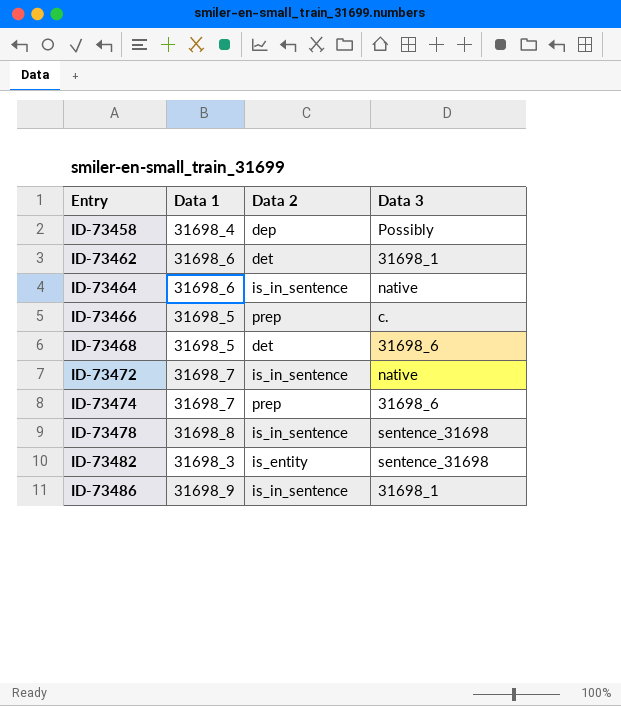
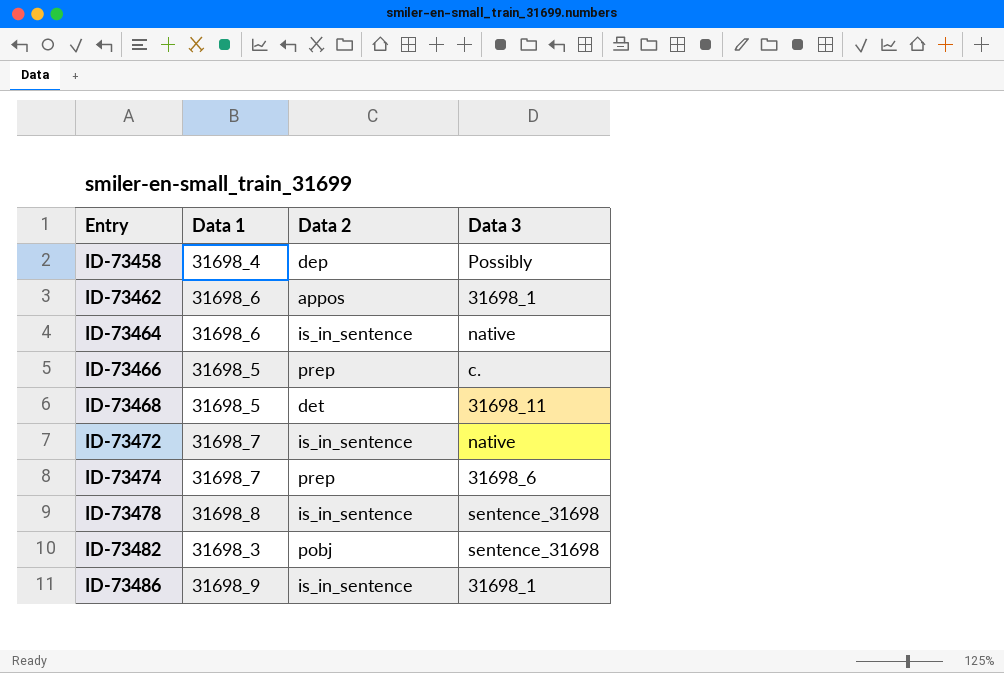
ID-73462 | Data 2: det -> appos
ID-73468 | Data 3: 31698_6 -> 31698_11
ID-73482 | Data 2: is_entity -> pobj

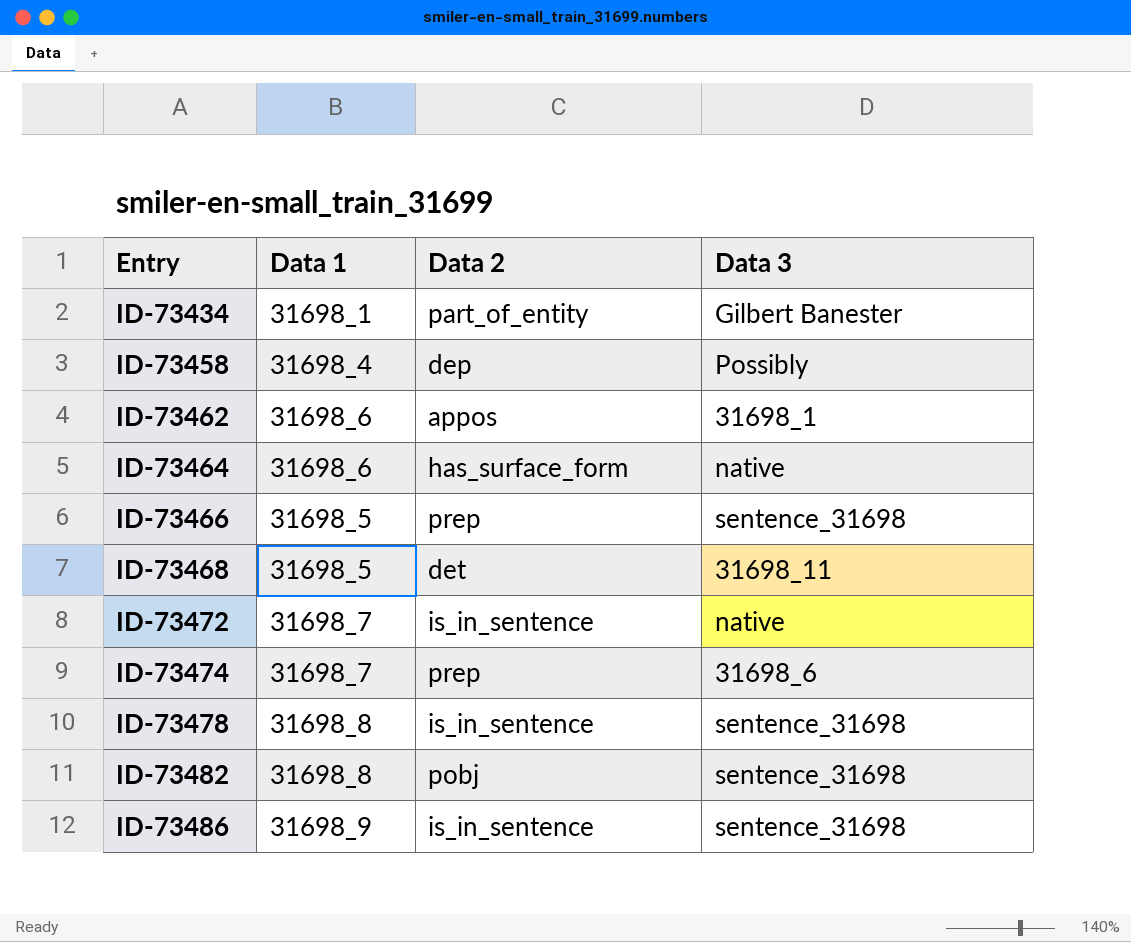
row ID-73434: none -> 31698_1 | part_of_entity | Gilbert Banester
ID-73464 | Data 2: is_in_sentence -> has_surface_form
ID-73466 | Data 3: c. -> sentence_31698
ID-73482 | Data 1: 31698_3 -> 31698_8
ID-73486 | Data 3: 31698_1 -> sentence_31698

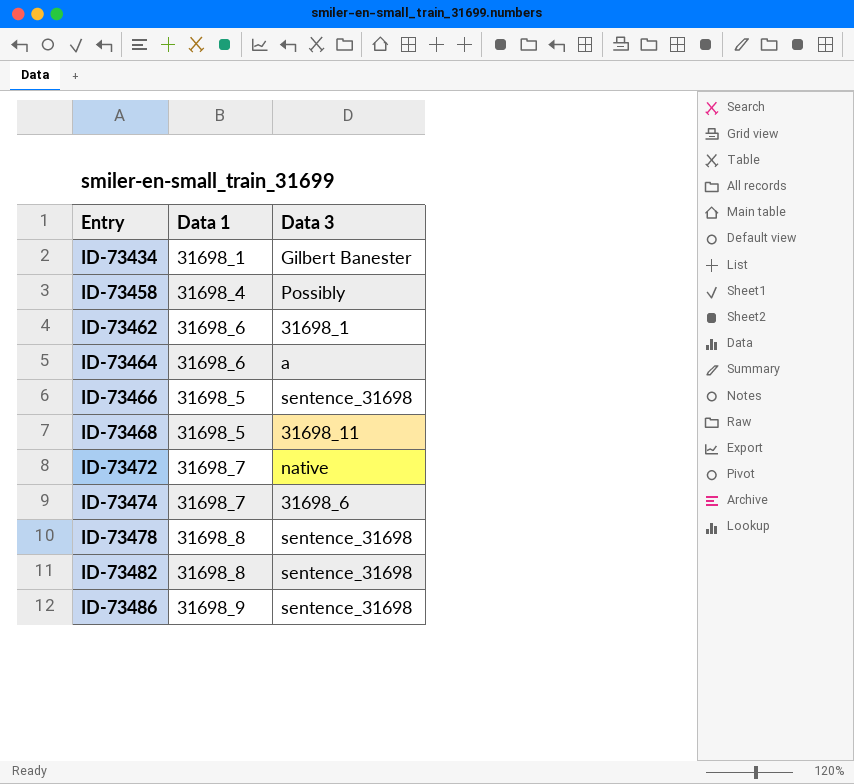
column Data 2 | position: 3 -> none
ID-73464 | Data 3: native -> a

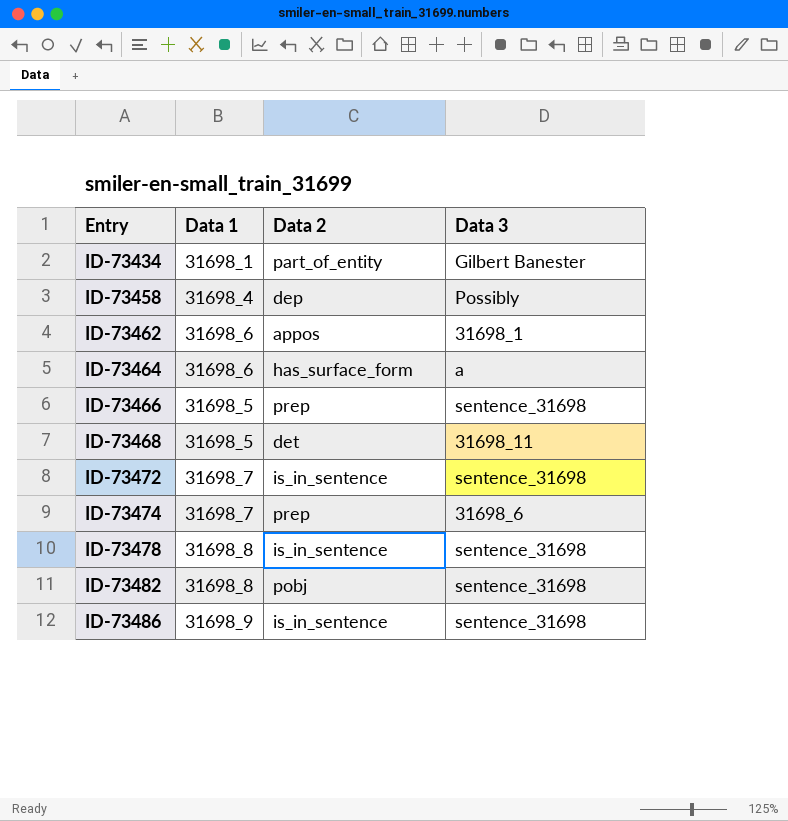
column Data 2 | position: none -> 3
ID-73472 | Data 3: native -> sentence_31698

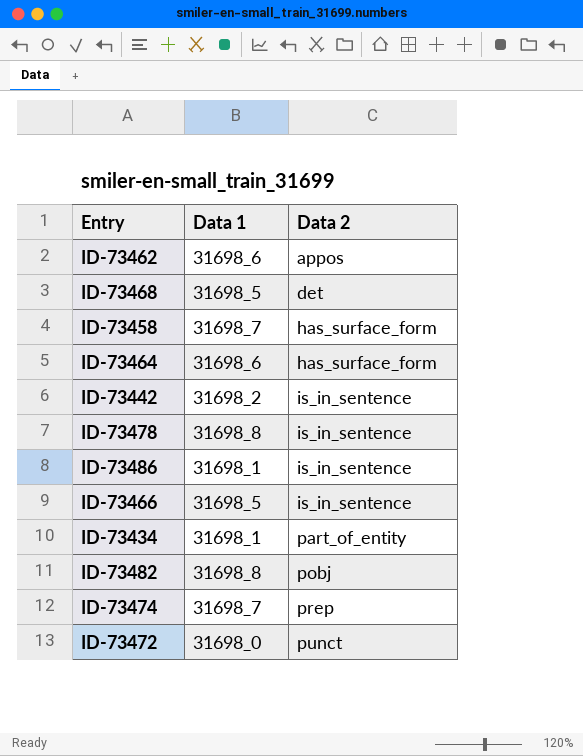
row order: Entry ascending -> Data 2 ascending
column Data 3 | position: 4 -> none
ID-73458 | Data 1: 31698_4 -> 31698_7
ID-73458 | Data 2: dep -> has_surface_form
row ID-73442: none -> 31698_2 | is_in_sentence
ID-73486 | Data 1: 31698_9 -> 31698_1
ID-73466 | Data 2: prep -> is_in_sentence
ID-73472 | Data 1: 31698_7 -> 31698_0
ID-73472 | Data 2: is_in_sentence -> punct

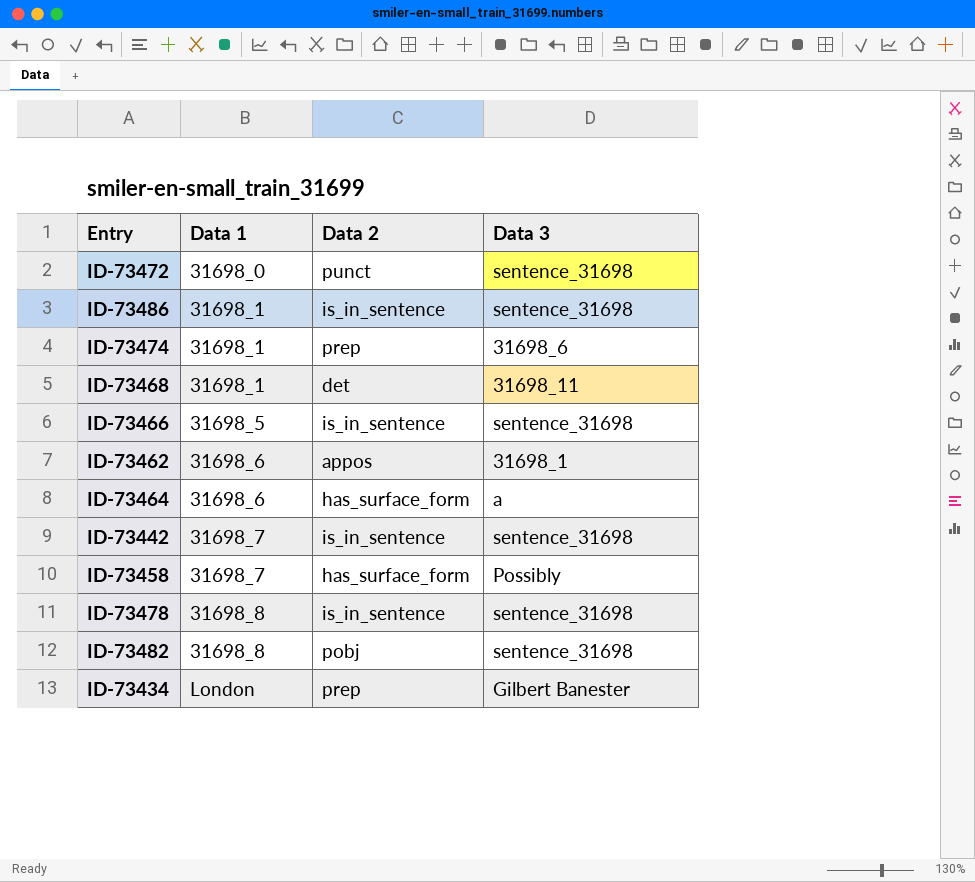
row order: Data 2 ascending -> Data 1 ascending
column Data 3 | position: none -> 4
ID-73474 | Data 1: 31698_7 -> 31698_1
ID-73468 | Data 1: 31698_5 -> 31698_1
ID-73442 | Data 1: 31698_2 -> 31698_7
ID-73434 | Data 1: 31698_1 -> London
ID-73434 | Data 2: part_of_entity -> prep

